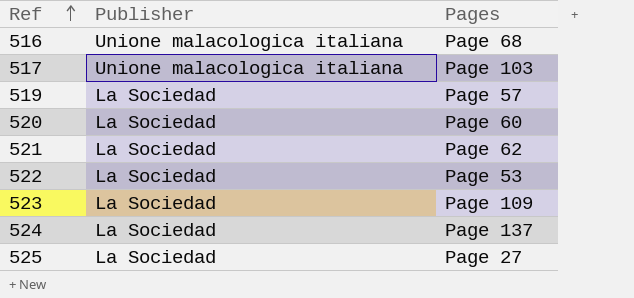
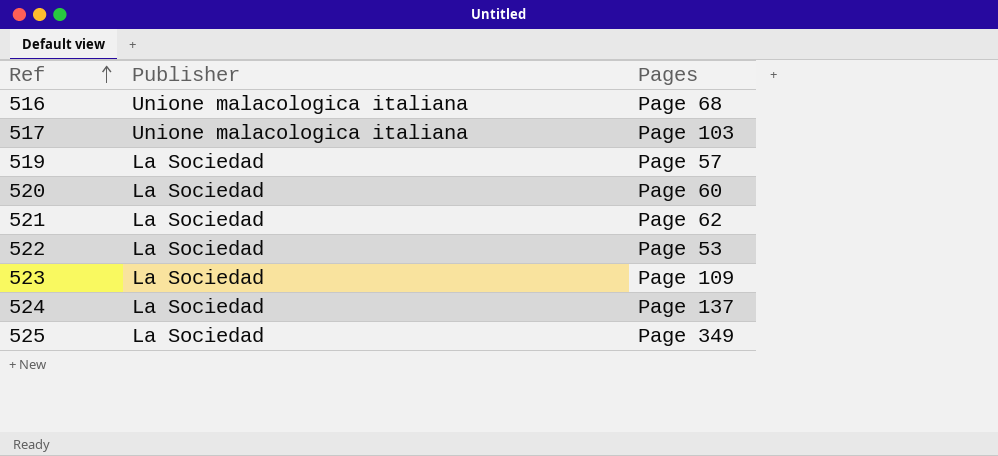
525 | Pages: Page 27 -> Page 349

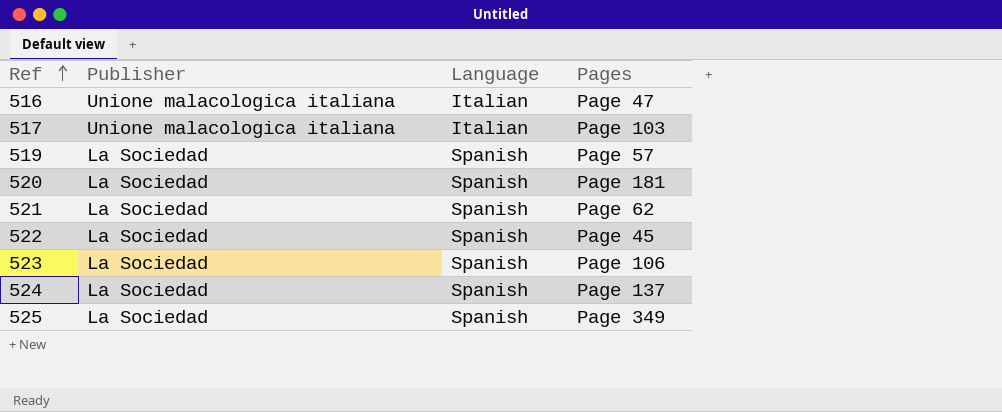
column Language | position: none -> 3
516 | Pages: Page 68 -> Page 47
520 | Pages: Page 60 -> Page 181
522 | Pages: Page 53 -> Page 45
523 | Pages: Page 109 -> Page 106

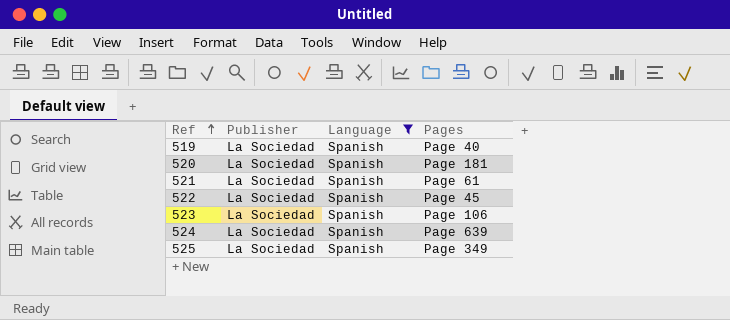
filter: none -> Language = Spanish
519 | Pages: Page 57 -> Page 40
521 | Pages: Page 62 -> Page 61
524 | Pages: Page 137 -> Page 639

